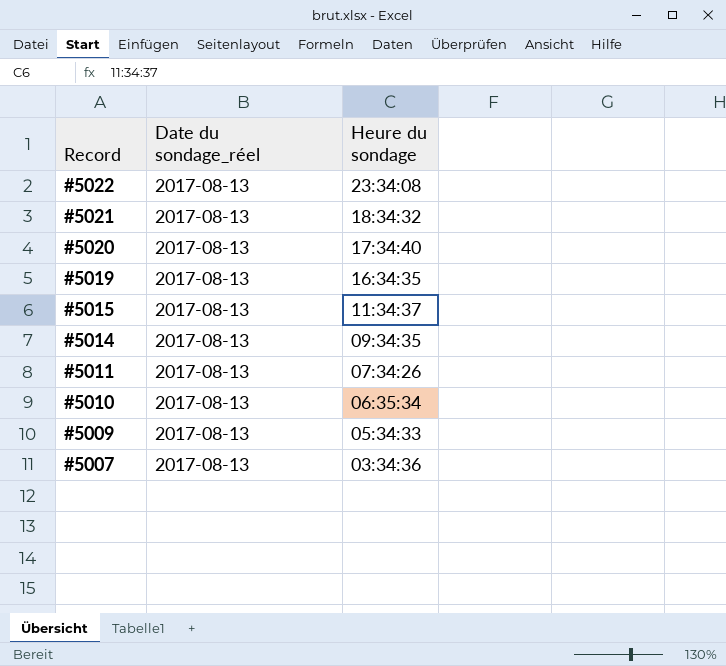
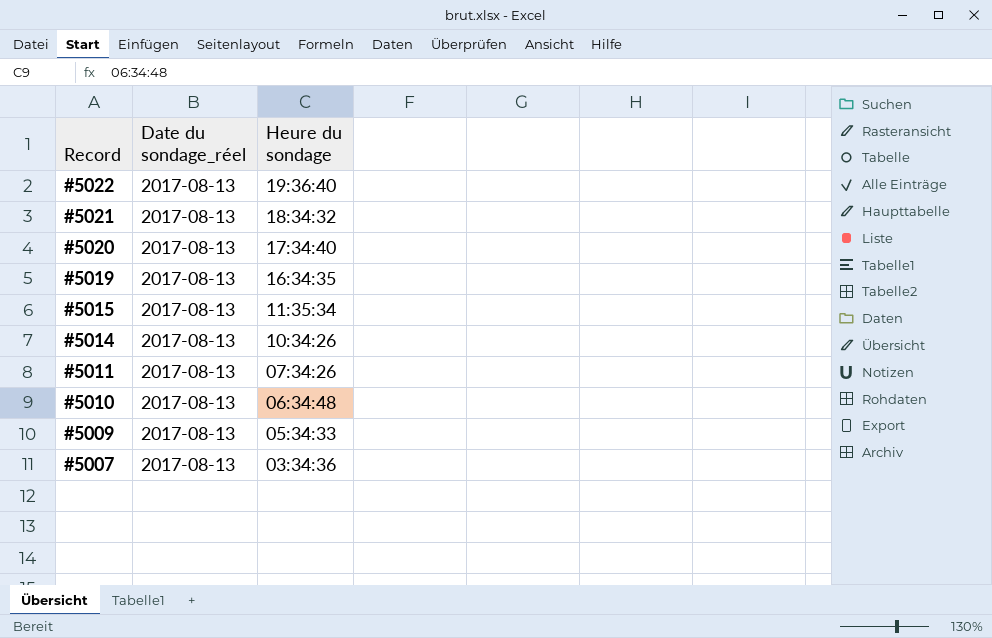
#5022 | Heure du sondage: 23:34:08 -> 19:36:40
#5015 | Heure du sondage: 11:34:37 -> 11:35:34
#5014 | Heure du sondage: 09:34:35 -> 10:34:26
#5010 | Heure du sondage: 06:35:34 -> 06:34:48

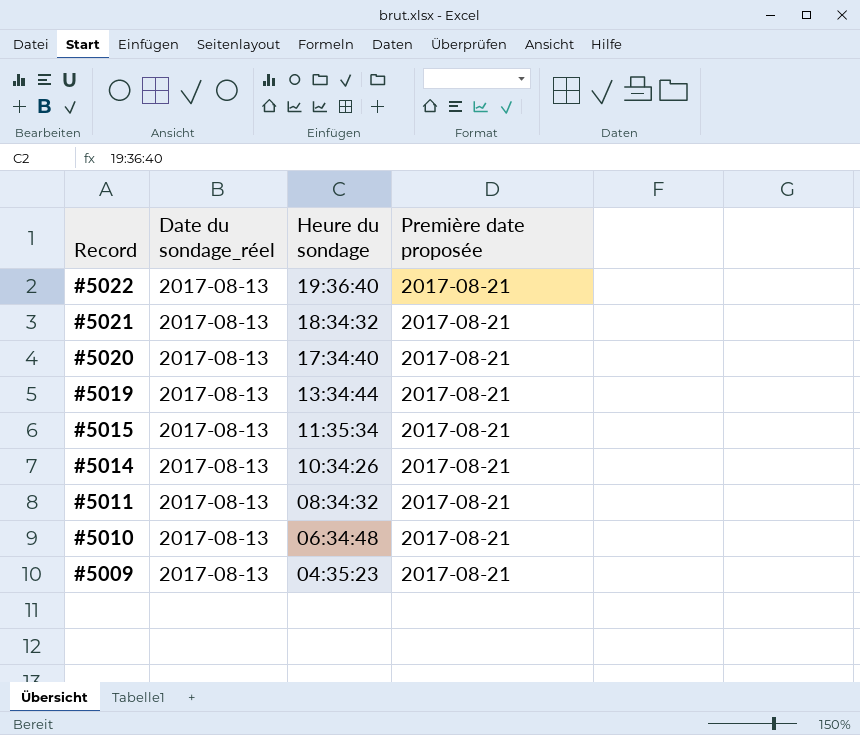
column Première date proposée | position: none -> 4
row #5007: 2017-08-13 | 03:34:36 -> none
#5019 | Heure du sondage: 16:34:35 -> 13:34:44
#5011 | Heure du sondage: 07:34:26 -> 08:34:32
#5009 | Heure du sondage: 05:34:33 -> 04:35:23

